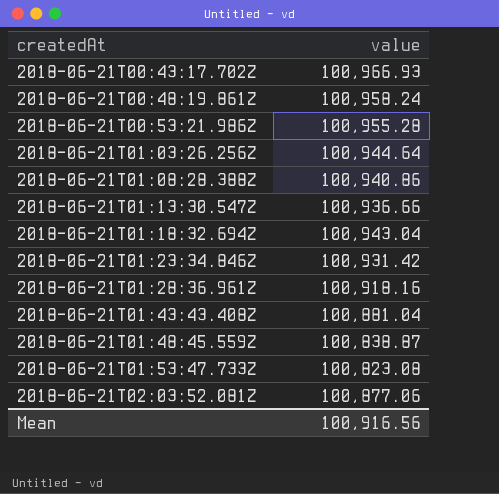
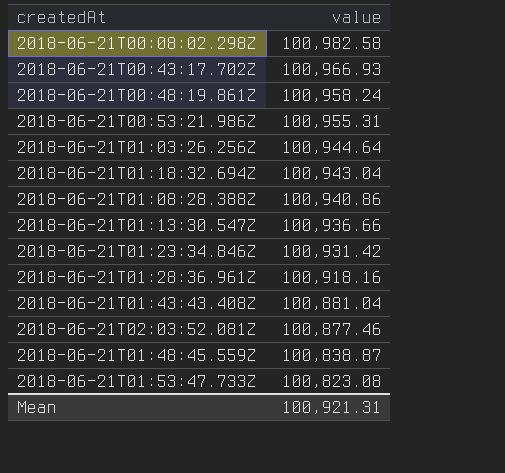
row order: createdAt ascending -> value descending
row 2018-06-21T00:08:02.298Z: none -> 100,982.58
2018-06-21T00:53:21.986Z | value: 100,955.28 -> 100,955.31
2018-06-21T02:03:52.081Z | value: 100,877.06 -> 100,877.46
Mean | value: 100,916.56 -> 100,921.31

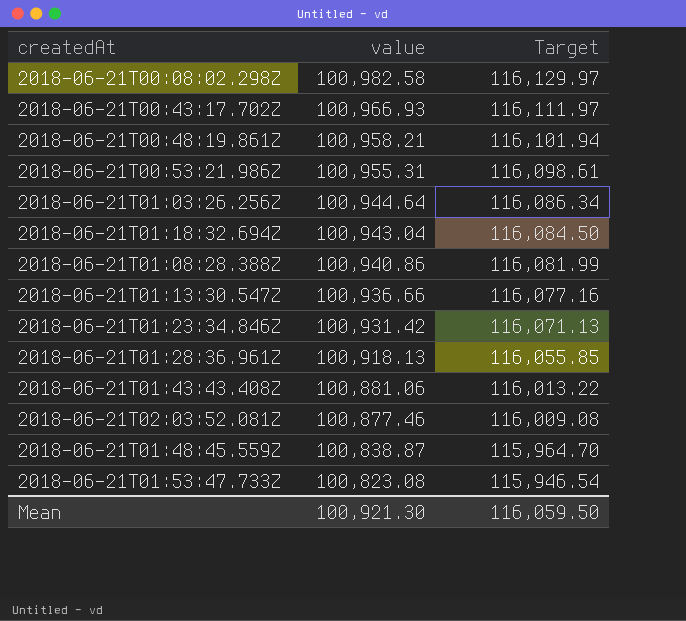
column Target | formula: none -> [value] * 1.15
2018-06-21T00:48:19.861Z | value: 100,958.24 -> 100,958.21
2018-06-21T01:28:36.961Z | value: 100,918.16 -> 100,918.13
2018-06-21T01:43:43.408Z | value: 100,881.04 -> 100,881.06
Mean | value: 100,921.31 -> 100,921.30

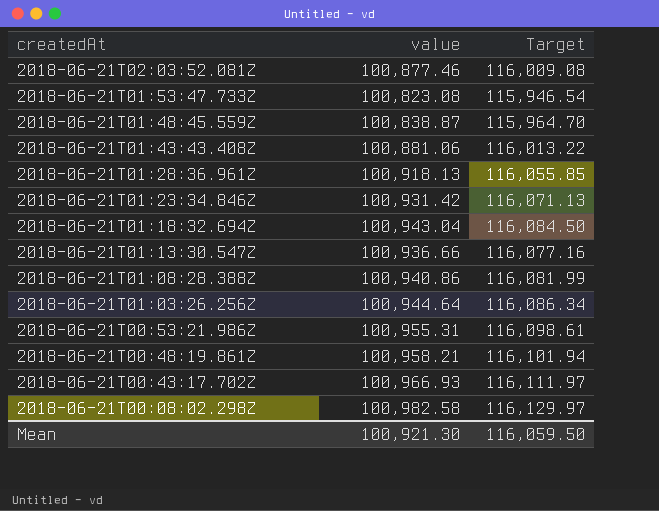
row order: value descending -> createdAt descending

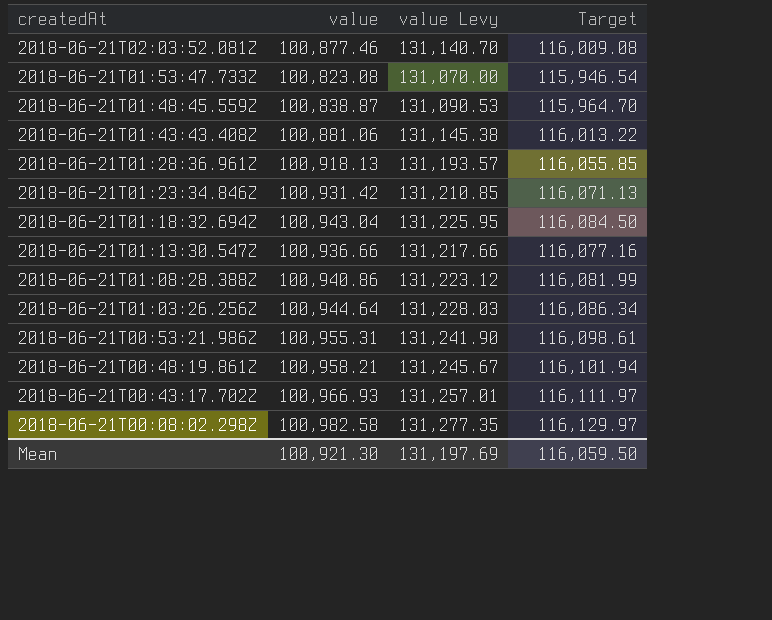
column value Levy | formula: none -> [value] * 1.3

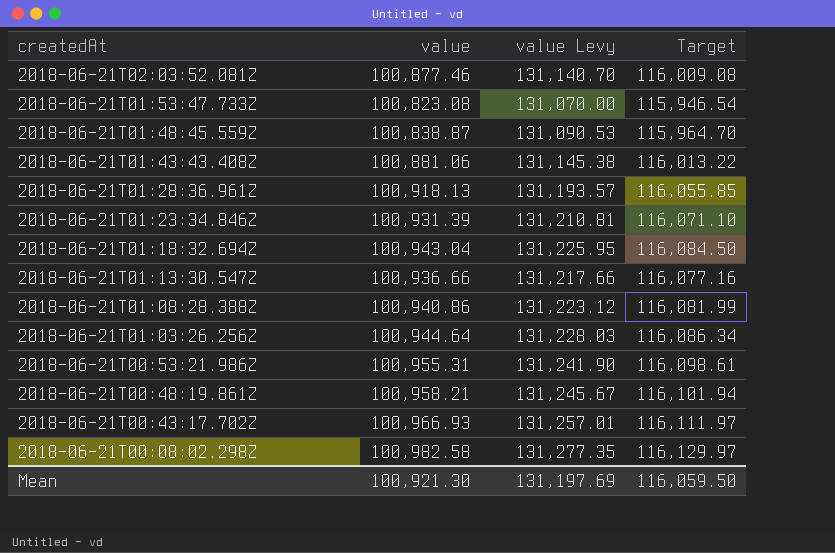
2018-06-21T01:23:34.846Z | value: 100,931.42 -> 100,931.39
2018-06-21T01:23:34.846Z | value Levy: 131,210.85 -> 131,210.81
2018-06-21T01:23:34.846Z | Target: 116,071.13 -> 116,071.10

